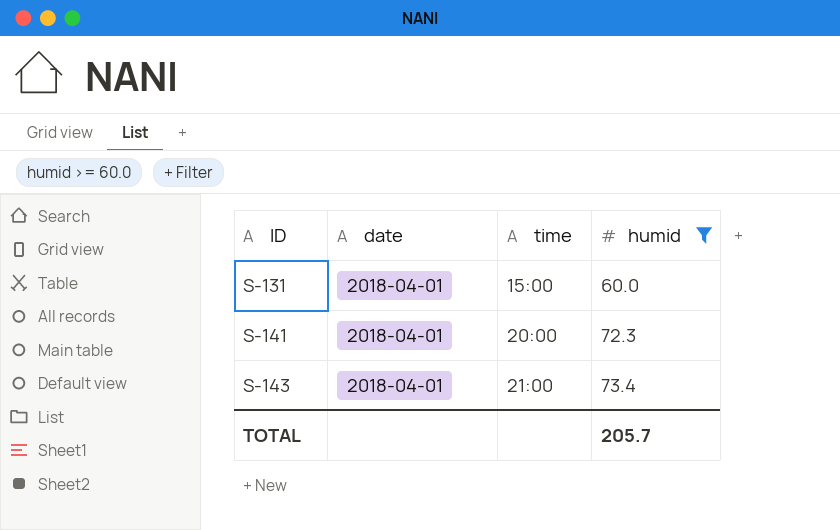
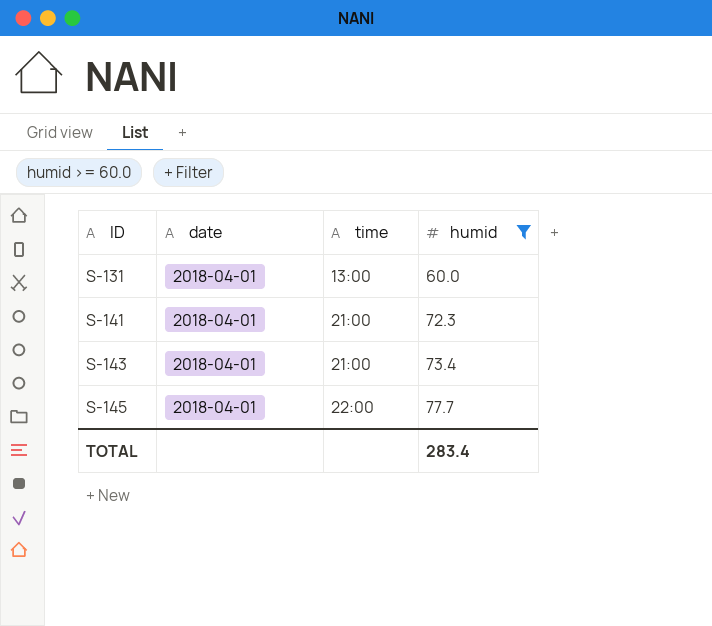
S-131 | time: 15:00 -> 13:00
S-141 | time: 20:00 -> 21:00
row S-145: none -> 2018-04-01 | 22:00 | 77.7
TOTAL | humid: 205.7 -> 283.4

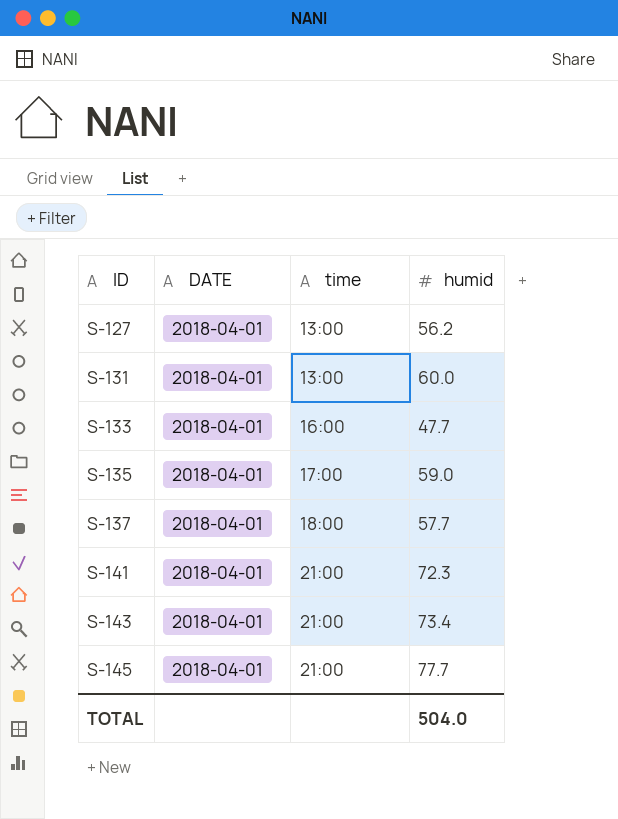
filter: humid >= 60.0 -> none
column name: date -> DATE
S-145 | time: 22:00 -> 21:00
TOTAL | humid: 283.4 -> 504.0

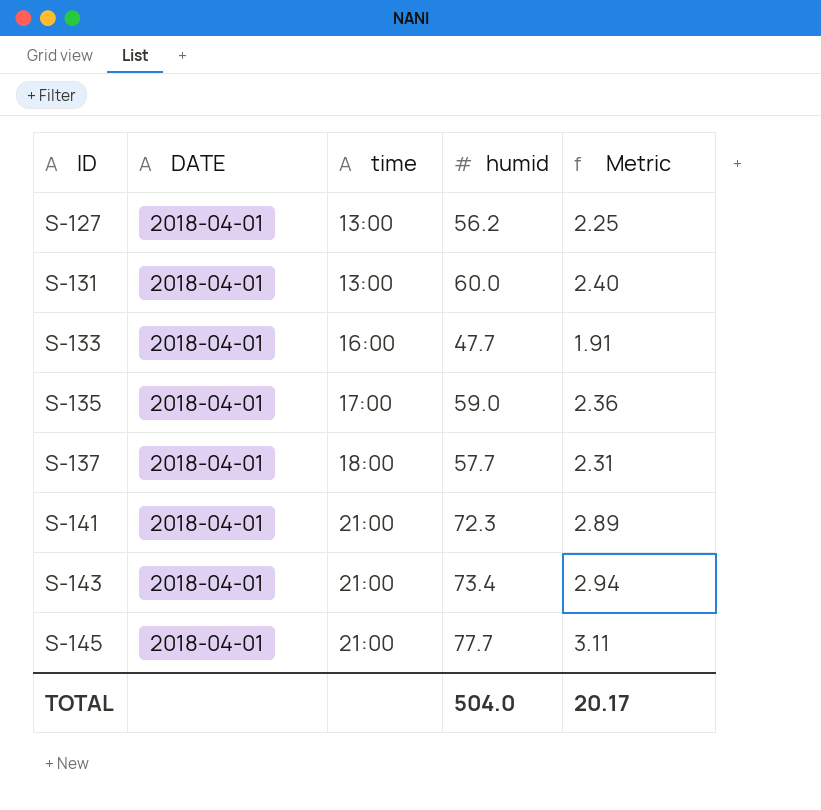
column Metric | formula: none -> [humid] * 0.04

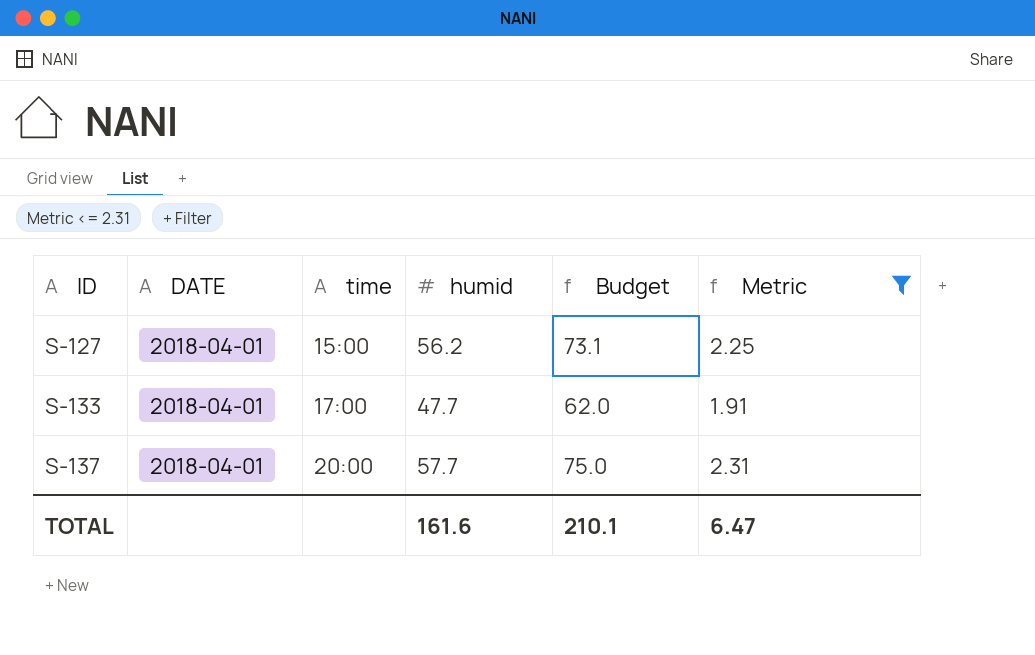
filter: none -> Metric <= 2.31
column Budget | formula: none -> [humid] * 1.3
S-127 | time: 13:00 -> 15:00
S-133 | time: 16:00 -> 17:00
S-137 | time: 18:00 -> 20:00
TOTAL | humid: 504.0 -> 161.6
TOTAL | Metric: 20.17 -> 6.47

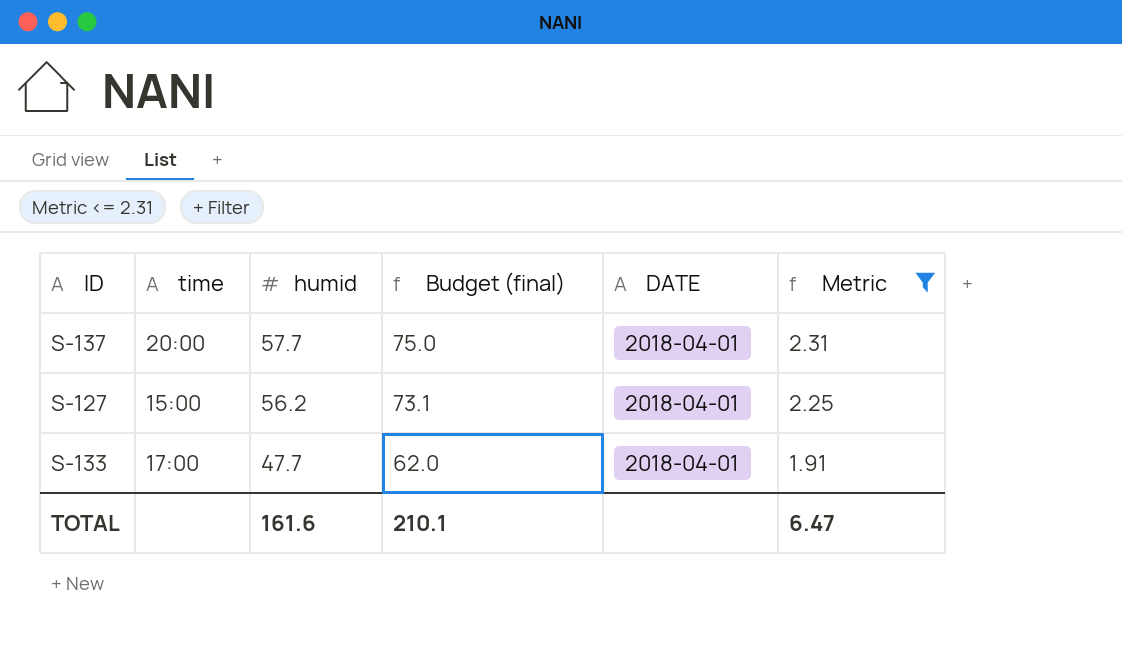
row order: ID ascending -> humid descending
column name: Budget -> Budget (final)
column DATE | position: 2 -> 5

